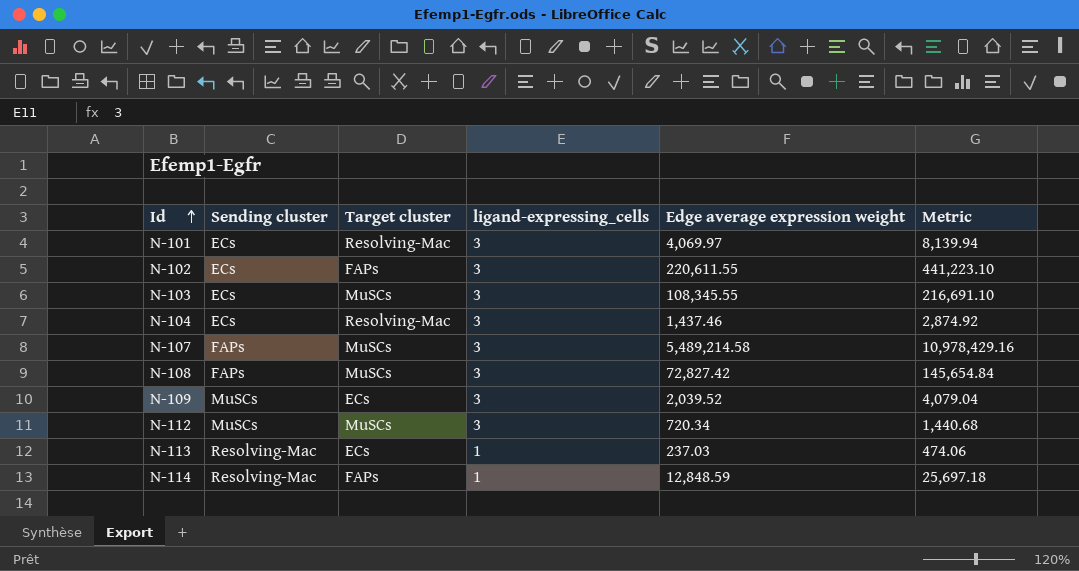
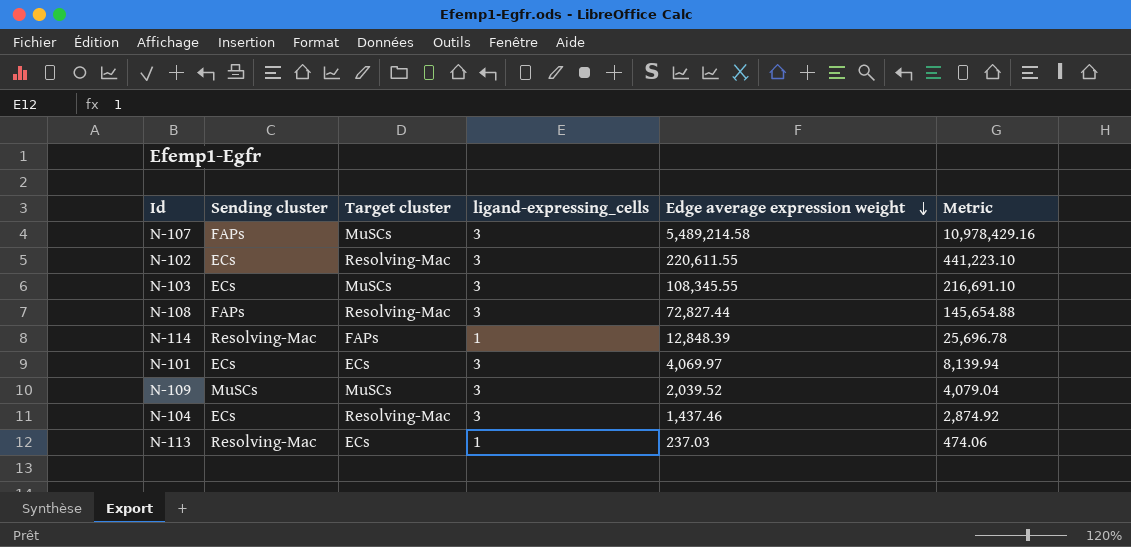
row order: Id ascending -> Edge average expression weight descending
row N-112: MuSCs | MuSCs | 3 | 720.34 | 1,440.68 -> none
N-102 | Target cluster: FAPs -> Resolving-Mac
N-108 | Target cluster: MuSCs -> Resolving-Mac
N-108 | Edge average expression weight: 72,827.42 -> 72,827.44
N-108 | Metric: 145,654.84 -> 145,654.88
N-114 | Edge average expression weight: 12,848.59 -> 12,848.39
N-114 | Metric: 25,697.18 -> 25,696.78
N-101 | Target cluster: Resolving-Mac -> ECs
N-109 | Target cluster: ECs -> MuSCs

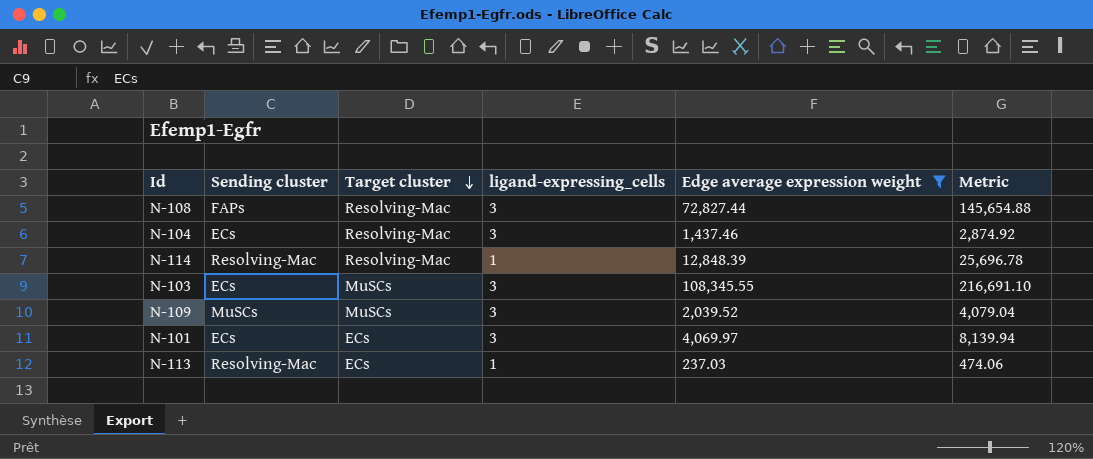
filter: none -> Edge average expression weight <= 108,345.55
row order: Edge average expression weight descending -> Target cluster descending
N-114 | Target cluster: FAPs -> Resolving-Mac

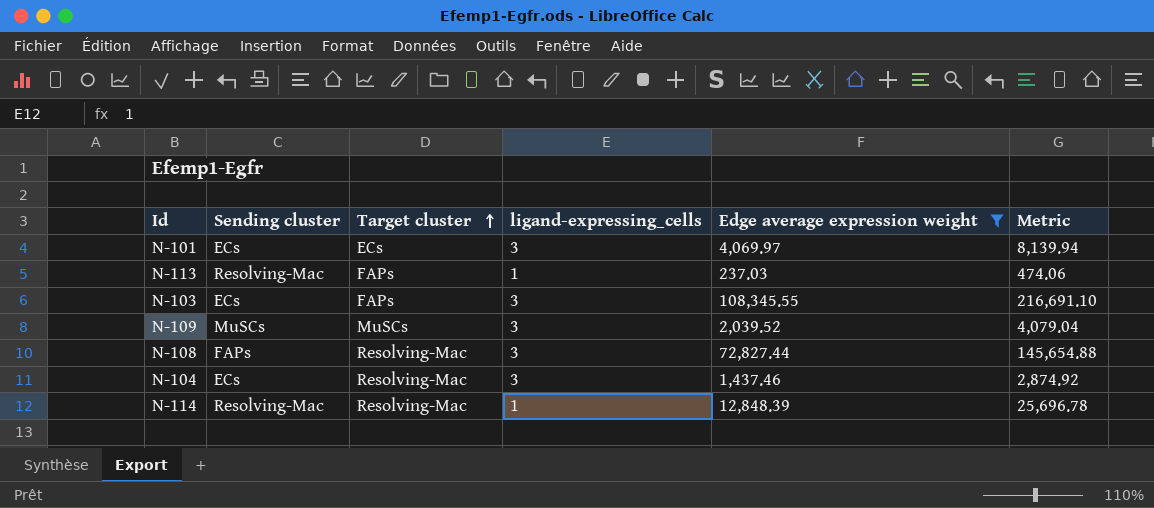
row order: Target cluster descending -> Target cluster ascending
N-113 | Target cluster: ECs -> FAPs
N-103 | Target cluster: MuSCs -> FAPs

